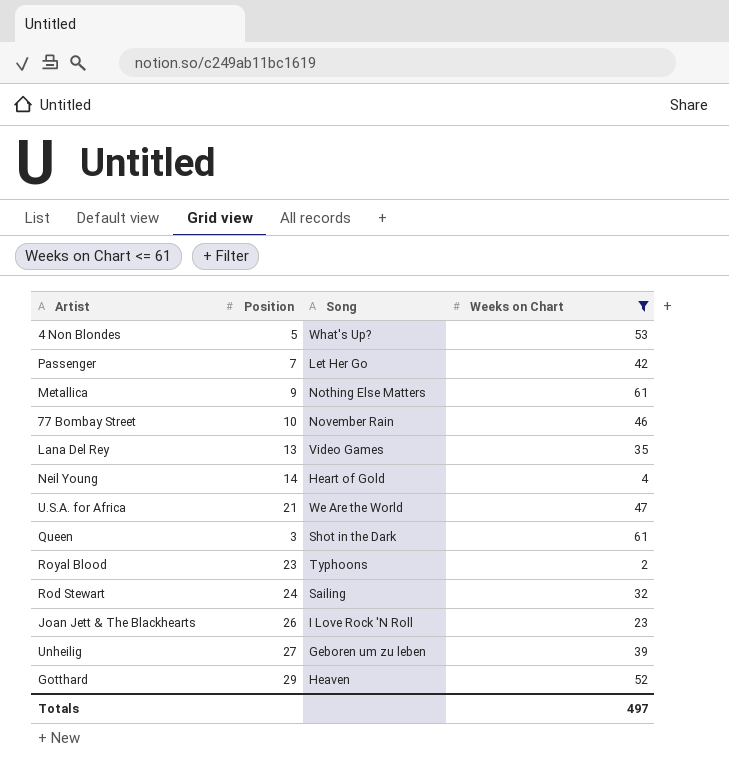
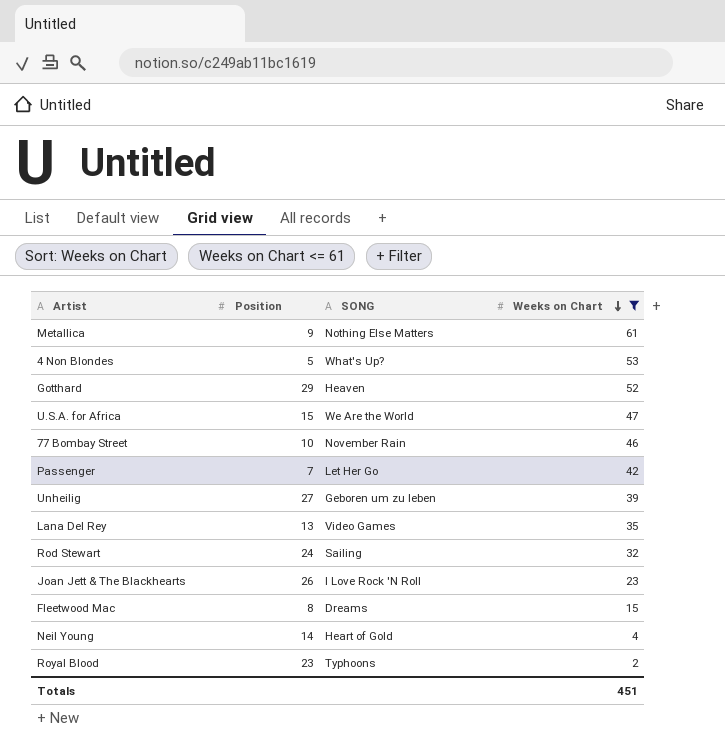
row order: none -> Weeks on Chart descending
column name: Song -> SONG
row Queen: 3 | Shot in the Dark | 61 -> none
U.S.A. for Africa | Position: 21 -> 15
row Fleetwood Mac: none -> 8 | Dreams | 15
Totals | Weeks on Chart: 497 -> 451

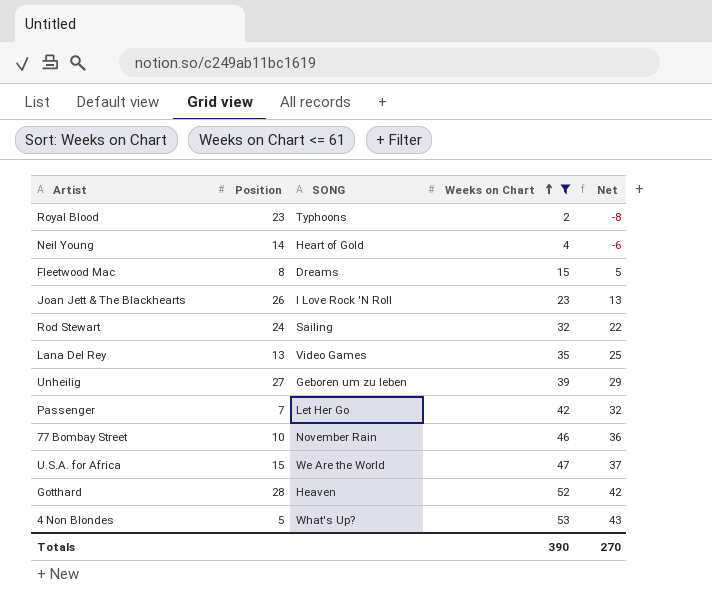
row order: Weeks on Chart descending -> Weeks on Chart ascending
column Net | formula: none -> [Weeks on Chart] - 10
row Metallica: 9 | Nothing Else Matters | 61 -> none
Gotthard | Position: 29 -> 28
Totals | Weeks on Chart: 451 -> 390

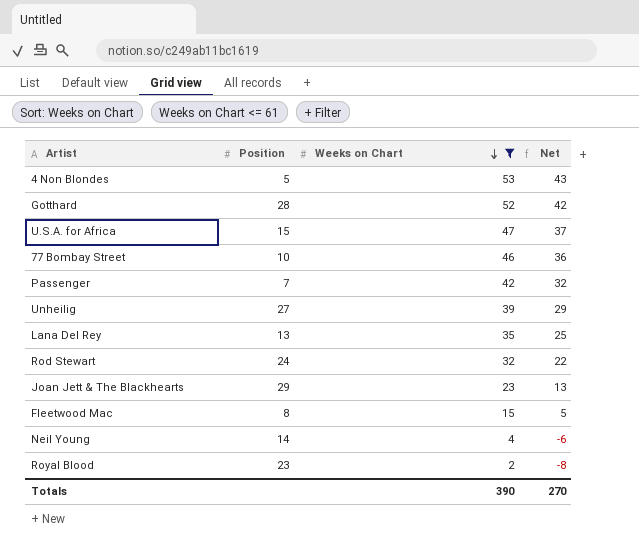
row order: Weeks on Chart ascending -> Weeks on Chart descending
column SONG | position: 3 -> none
Joan Jett & The Blackhearts | Position: 26 -> 29

